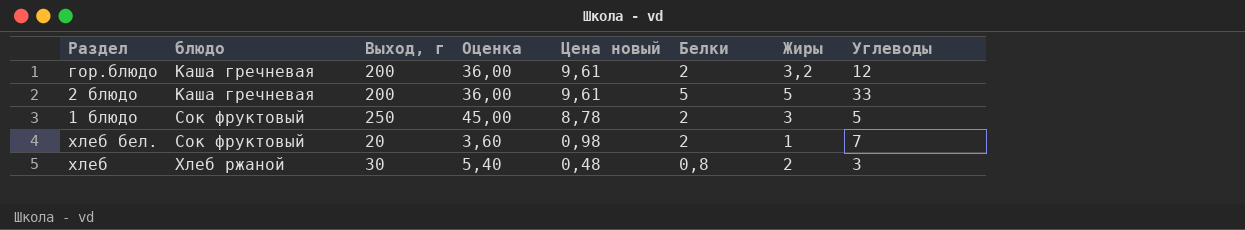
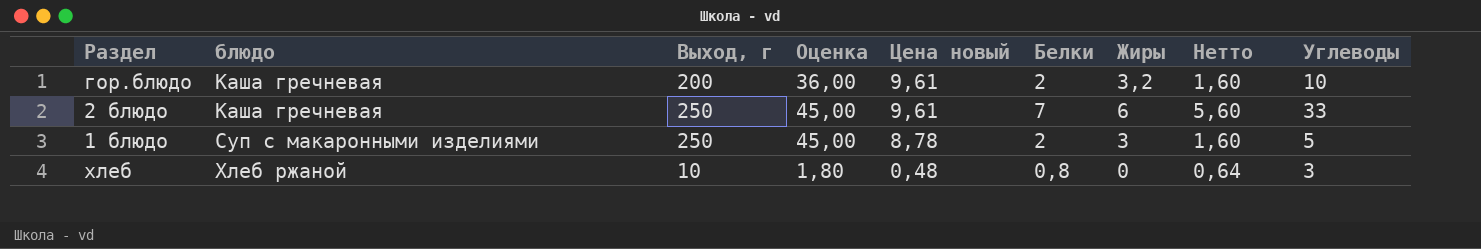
column Нетто | formula: none -> [Белки] * 0,8
row хлеб бел.: Сок фруктовый | 20 | 3,60 | 0,98 | 2 | 1 | 7 -> none
гор.блюдо | Углеводы: 12 -> 10
2 блюдо | Выход, г: 200 -> 250
2 блюдо | Оценка: 36,00 -> 45,00
2 блюдо | Белки: 5 -> 7
2 блюдо | Жиры: 5 -> 6
1 блюдо | блюдо: Сок фруктовый -> Суп с макаронными изделиями
хлеб | Выход, г: 30 -> 10
хлеб | Оценка: 5,40 -> 1,80
хлеб | Жиры: 2 -> 0

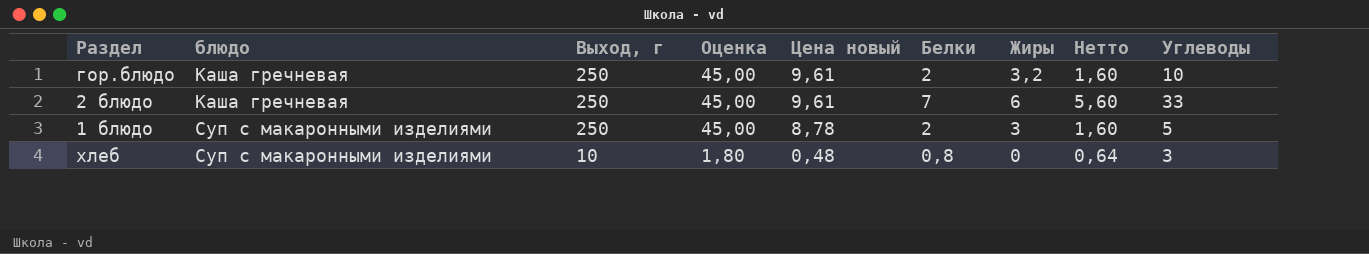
гор.блюдо | Выход, г: 200 -> 250
гор.блюдо | Оценка: 36,00 -> 45,00
хлеб | блюдо: Хлеб ржаной -> Суп с макаронными изделиями

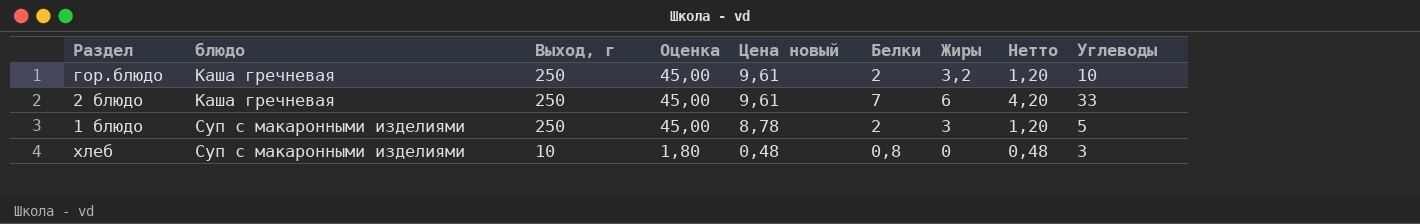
column Нетто | formula: [Белки] * 0,8 -> [Белки] * 0,6

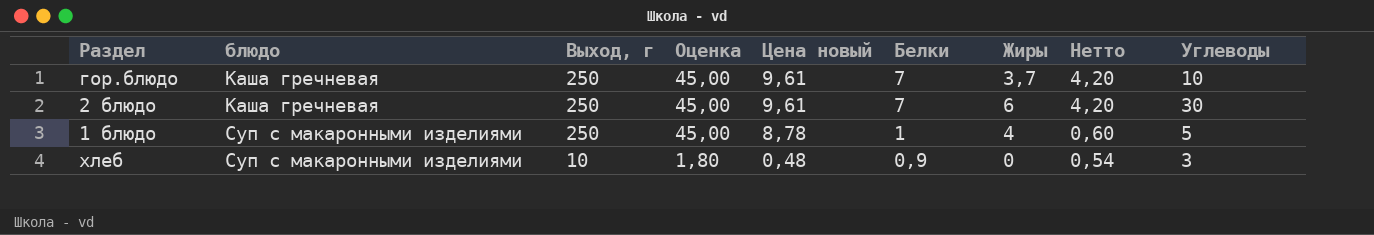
гор.блюдо | Белки: 2 -> 7
гор.блюдо | Жиры: 3,2 -> 3,7
гор.блюдо | Нетто: 1,20 -> 4,20
2 блюдо | Углеводы: 33 -> 30
1 блюдо | Белки: 2 -> 1
1 блюдо | Жиры: 3 -> 4
1 блюдо | Нетто: 1,20 -> 0,60
хлеб | Белки: 0,8 -> 0,9
хлеб | Нетто: 0,48 -> 0,54

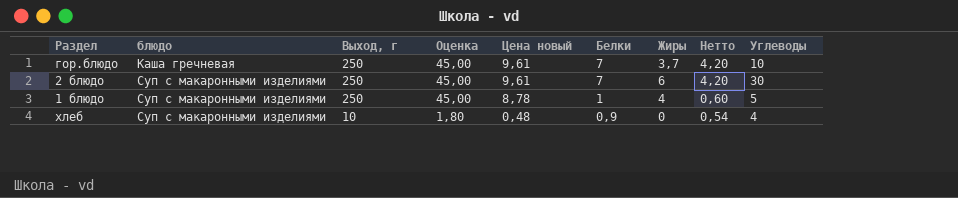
2 блюдо | блюдо: Каша гречневая -> Суп с макаронными изделиями
хлеб | Углеводы: 3 -> 4

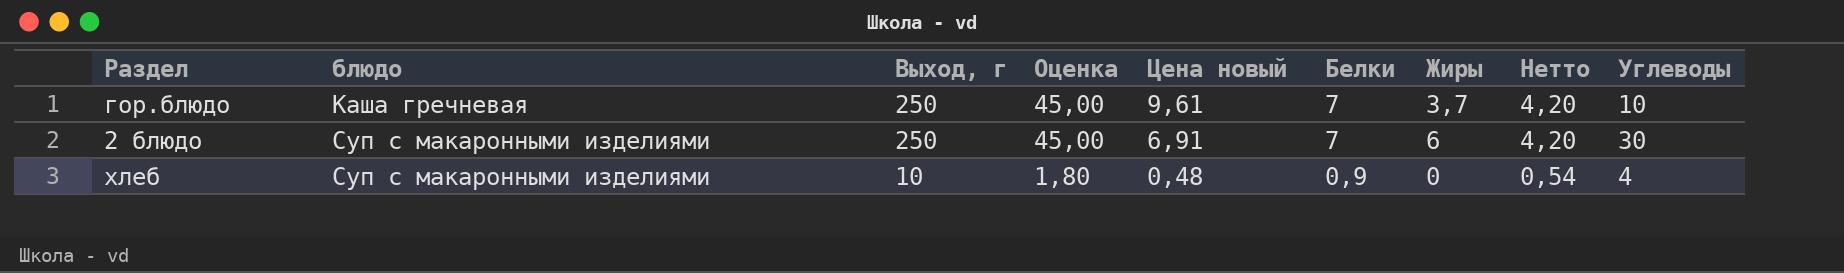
row 1 блюдо: Суп с макаронными изделиями | 250 | 45,00 | 8,78 | 1 | 4 | 0,60 | 5 -> none
2 блюдо | Цена новый: 9,61 -> 6,91

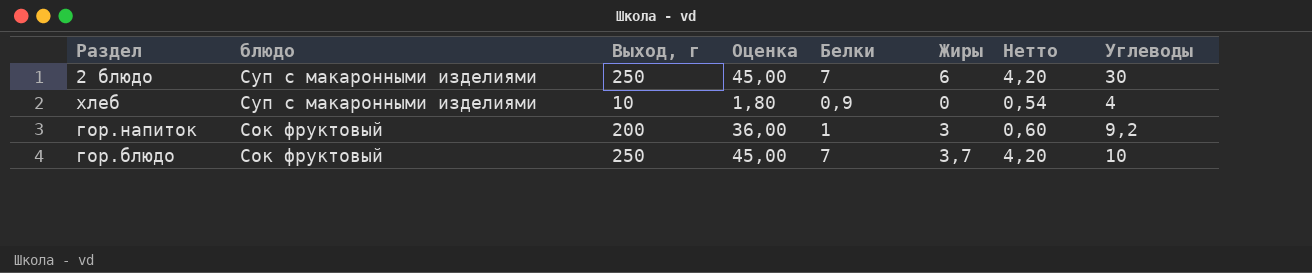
row order: блюдо ascending -> блюдо descending
column Цена новый | position: 5 -> none
row гор.напиток: none -> Сок фруктовый | 200 | 36,00 | 1 | 3 | 0,60 | 9,2
гор.блюдо | блюдо: Каша гречневая -> Сок фруктовый

